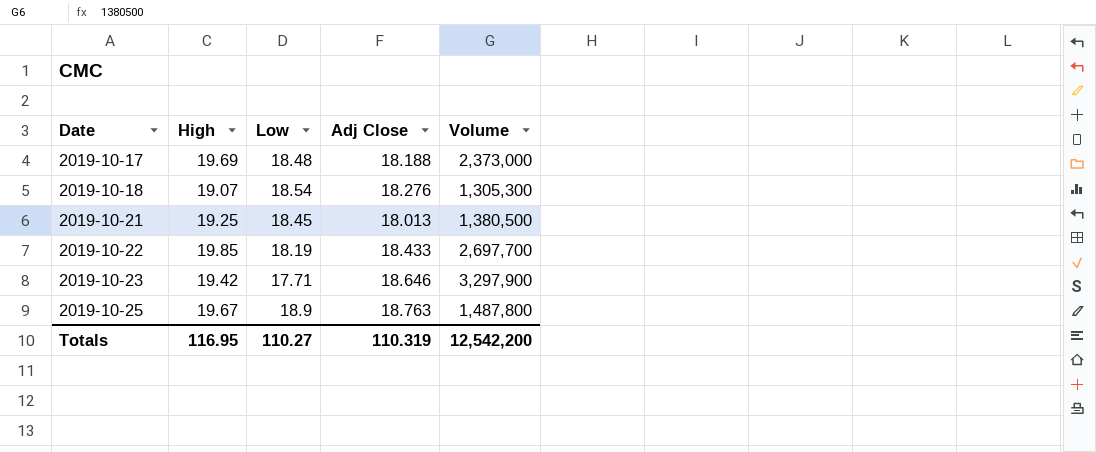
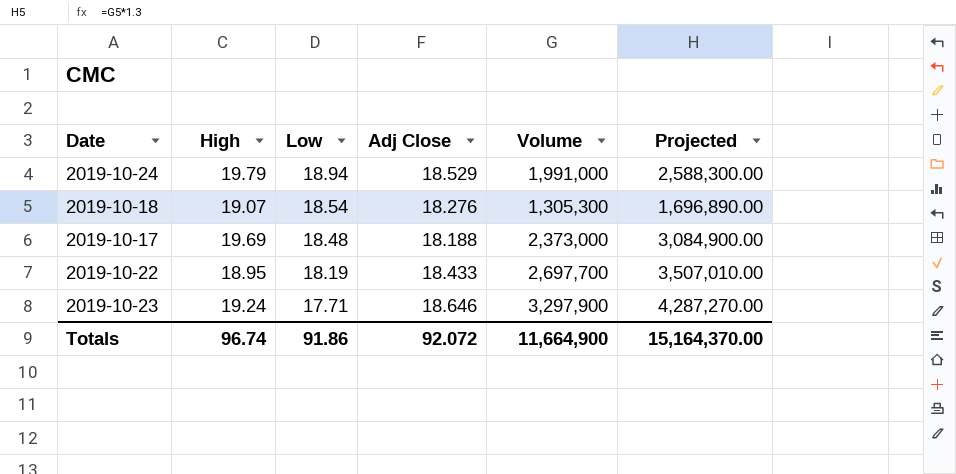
row order: Date ascending -> Low descending
column Projected | formula: none -> [Volume] * 1.3
row 2019-10-21: 19.25 | 18.45 | 18.013 | 1,380,500 -> none
row 2019-10-25: 19.67 | 18.9 | 18.763 | 1,487,800 -> none
row 2019-10-24: none -> 19.79 | 18.94 | 18.529 | 1,991,000 | 2,588,300.00
2019-10-22 | High: 19.85 -> 18.95
2019-10-23 | High: 19.42 -> 19.24
Totals | High: 116.95 -> 96.74
Totals | Low: 110.27 -> 91.86
Totals | Adj Close: 110.319 -> 92.072
Totals | Volume: 12,542,200 -> 11,664,900

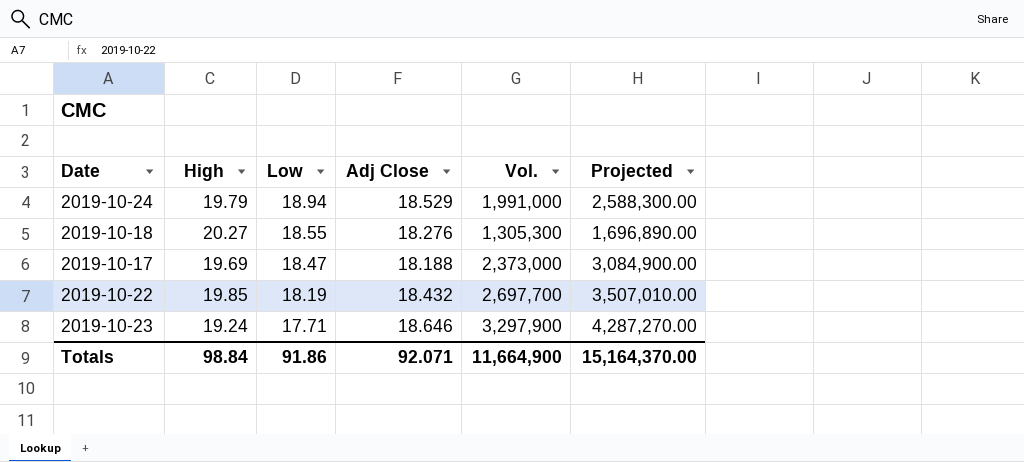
column name: Volume -> Vol.
2019-10-18 | High: 19.07 -> 20.27
2019-10-18 | Low: 18.54 -> 18.55
2019-10-17 | Low: 18.48 -> 18.47
2019-10-22 | High: 18.95 -> 19.85
2019-10-22 | Adj Close: 18.433 -> 18.432
Totals | High: 96.74 -> 98.84
Totals | Adj Close: 92.072 -> 92.071

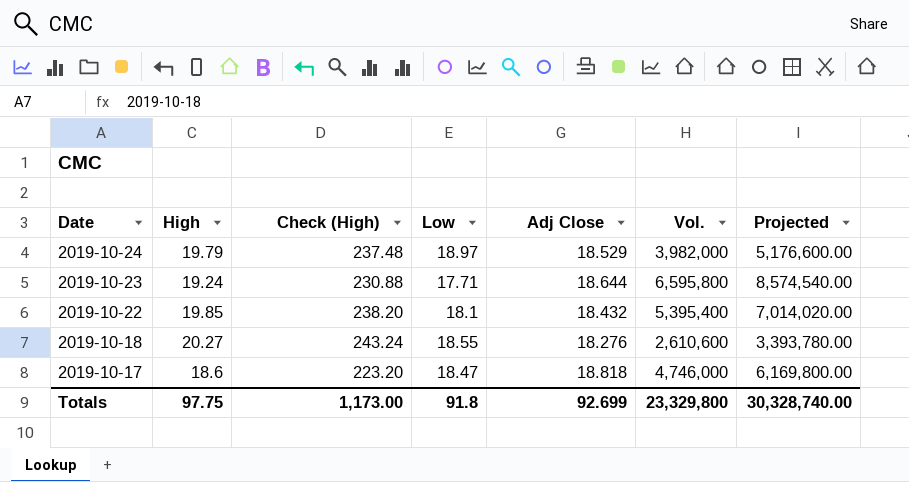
row order: Low descending -> Date descending
column Check (High) | formula: none -> [High] * 12
2019-10-24 | Low: 18.94 -> 18.97
2019-10-24 | Vol.: 1,991,000 -> 3,982,000
2019-10-24 | Projected: 2,588,300.00 -> 5,176,600.00
2019-10-23 | Adj Close: 18.646 -> 18.644
2019-10-23 | Vol.: 3,297,900 -> 6,595,800
2019-10-23 | Projected: 4,287,270.00 -> 8,574,540.00
2019-10-22 | Low: 18.19 -> 18.1
2019-10-22 | Vol.: 2,697,700 -> 5,395,400
2019-10-22 | Projected: 3,507,010.00 -> 7,014,020.00
2019-10-18 | Vol.: 1,305,300 -> 2,610,600
2019-10-18 | Projected: 1,696,890.00 -> 3,393,780.00
2019-10-17 | High: 19.69 -> 18.6
2019-10-17 | Adj Close: 18.188 -> 18.818
2019-10-17 | Vol.: 2,373,000 -> 4,746,000
2019-10-17 | Projected: 3,084,900.00 -> 6,169,800.00
Totals | High: 98.84 -> 97.75
Totals | Low: 91.86 -> 91.8
Totals | Adj Close: 92.071 -> 92.699
Totals | Vol.: 11,664,900 -> 23,329,800
Totals | Projected: 15,164,370.00 -> 30,328,740.00

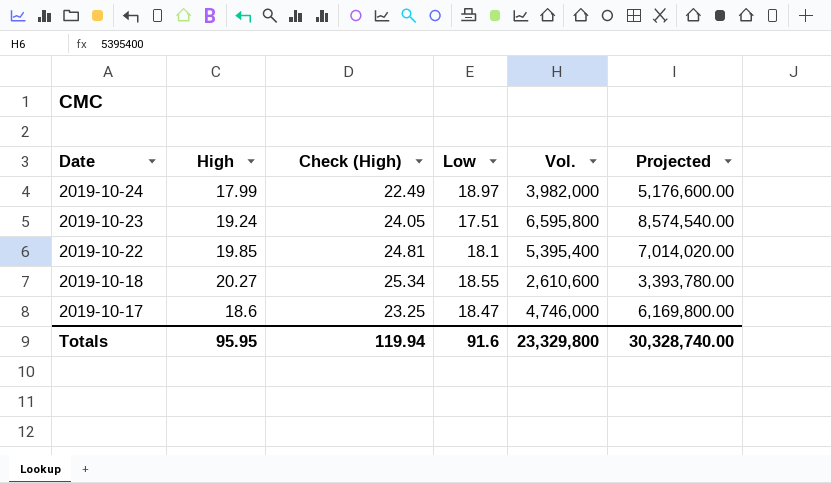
column Adj Close | position: 5 -> none
column Check (High) | formula: [High] * 12 -> [High] * 1.25
2019-10-24 | High: 19.79 -> 17.99
2019-10-23 | Low: 17.71 -> 17.51
Totals | High: 97.75 -> 95.95
Totals | Check (High): 1,173.00 -> 119.94
Totals | Low: 91.8 -> 91.6

